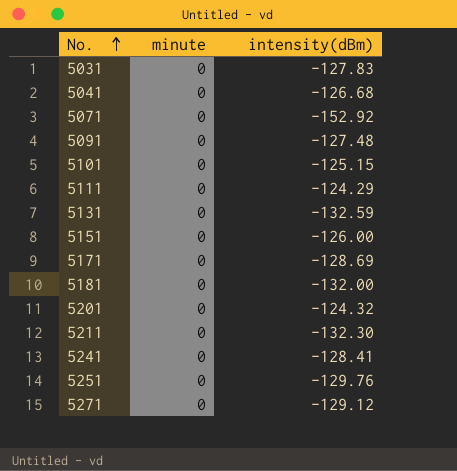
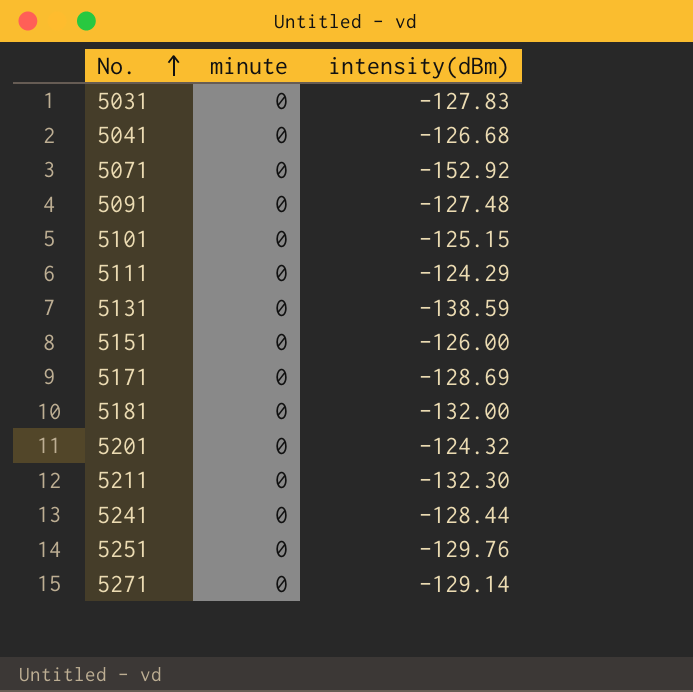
5131 | intensity(dBm): -132.59 -> -138.59
5241 | intensity(dBm): -128.41 -> -128.44
5271 | intensity(dBm): -129.12 -> -129.14

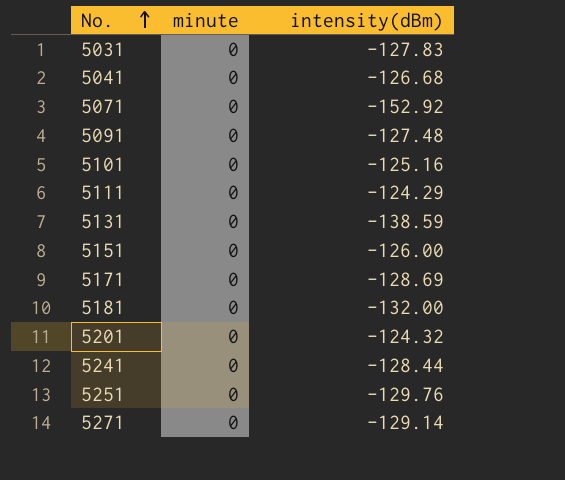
row 5211: 0 | -132.30 -> none
5101 | intensity(dBm): -125.15 -> -125.16

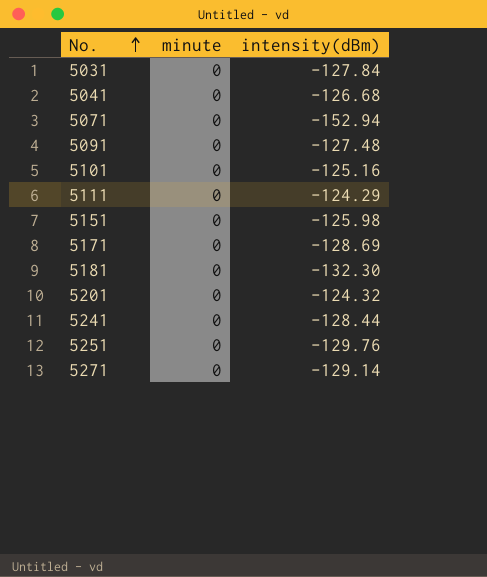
row 5131: 0 | -138.59 -> none
5031 | intensity(dBm): -127.83 -> -127.84
5071 | intensity(dBm): -152.92 -> -152.94
5151 | intensity(dBm): -126.00 -> -125.98
5181 | intensity(dBm): -132.00 -> -132.30

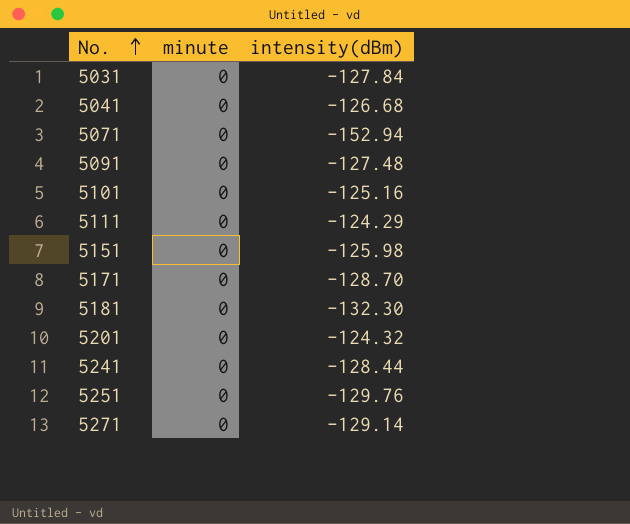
5171 | intensity(dBm): -128.69 -> -128.70

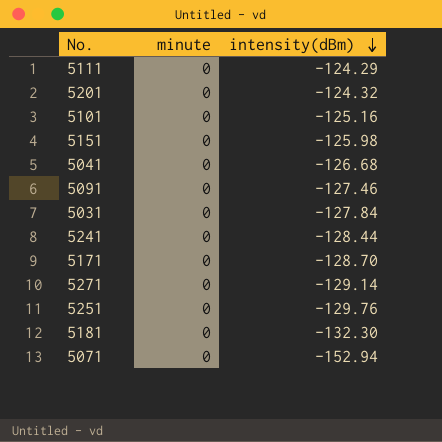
row order: No. ascending -> intensity(dBm) descending
5091 | intensity(dBm): -127.48 -> -127.46

